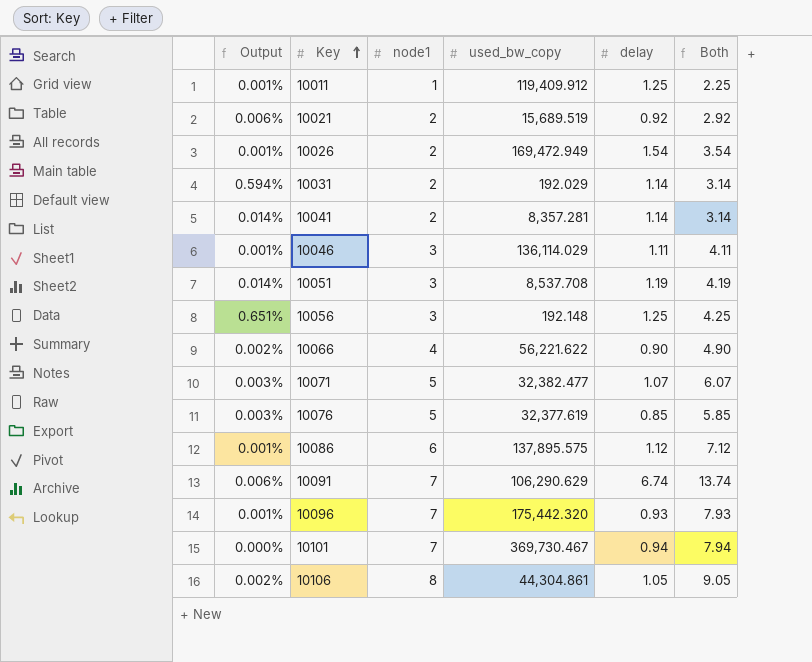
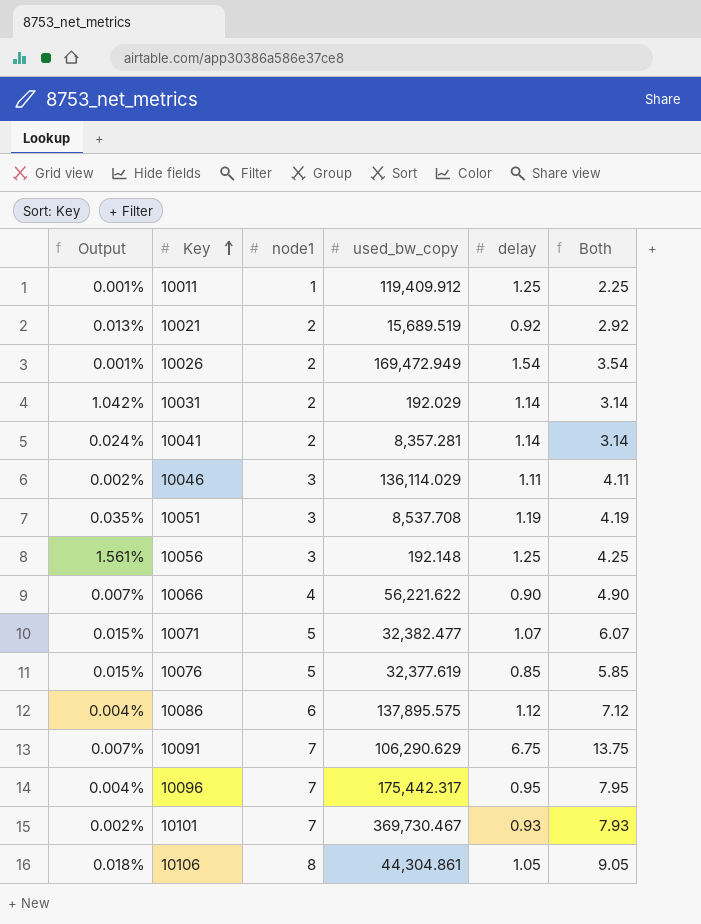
column Output | formula: [delay] / [used_bw_copy] -> [node1] / [used_bw_copy]
10091 | delay: 6.74 -> 6.75
10091 | Both: 13.74 -> 13.75
10096 | used_bw_copy: 175,442.320 -> 175,442.317
10096 | delay: 0.93 -> 0.95
10096 | Both: 7.93 -> 7.95
10101 | delay: 0.94 -> 0.93
10101 | Both: 7.94 -> 7.93

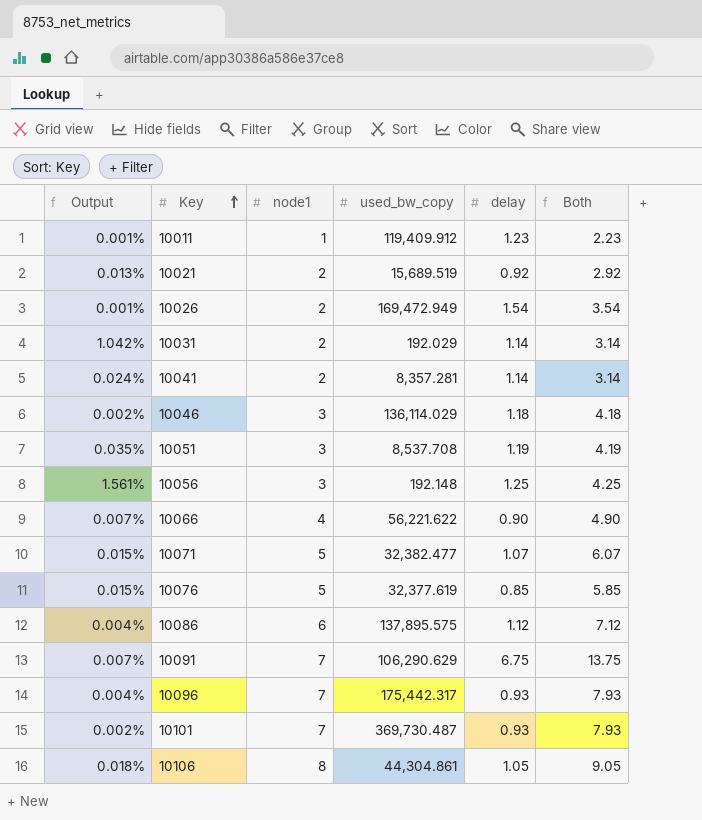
10011 | delay: 1.25 -> 1.23
10011 | Both: 2.25 -> 2.23
10046 | delay: 1.11 -> 1.18
10046 | Both: 4.11 -> 4.18
10096 | delay: 0.95 -> 0.93
10096 | Both: 7.95 -> 7.93
10101 | used_bw_copy: 369,730.467 -> 369,730.487

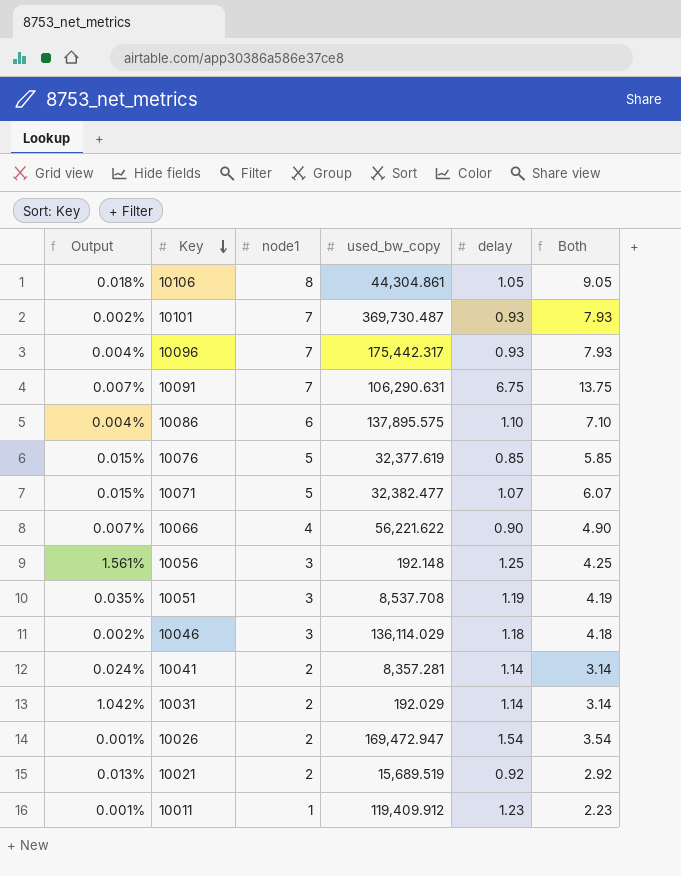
row order: Key ascending -> Key descending
10091 | used_bw_copy: 106,290.629 -> 106,290.631
10086 | delay: 1.12 -> 1.10
10086 | Both: 7.12 -> 7.10
10026 | used_bw_copy: 169,472.949 -> 169,472.947

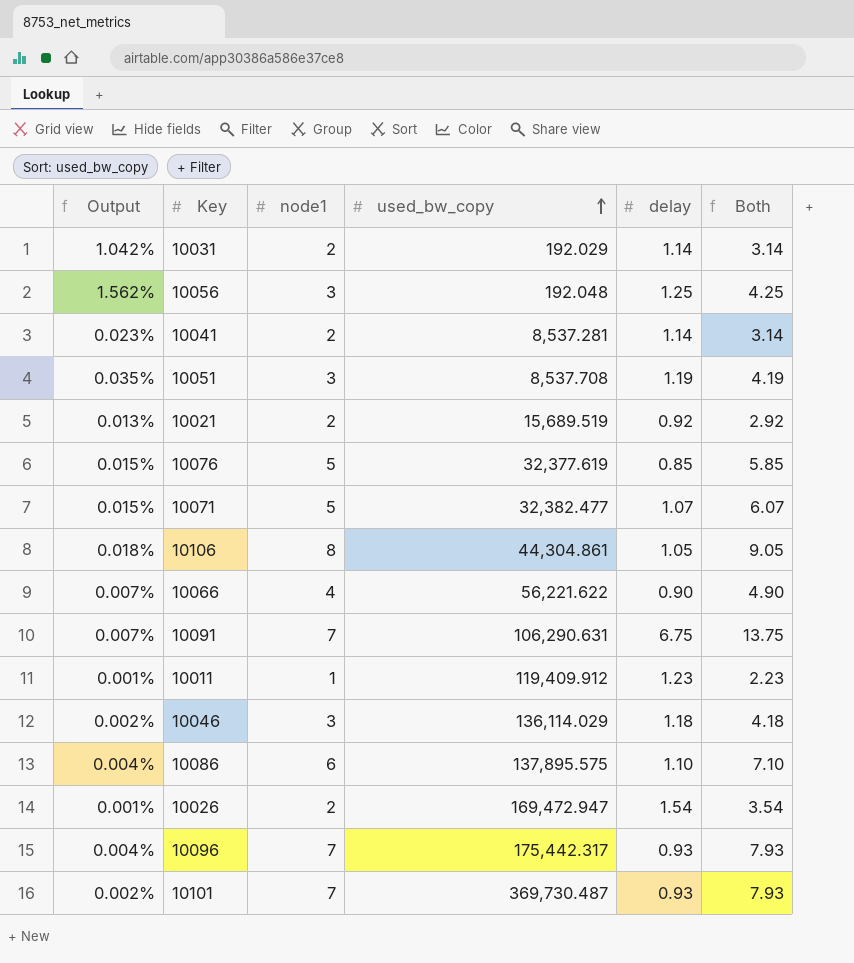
row order: Key descending -> used_bw_copy ascending
10056 | Output: 1.561% -> 1.562%
10056 | used_bw_copy: 192.148 -> 192.048
10041 | Output: 0.024% -> 0.023%
10041 | used_bw_copy: 8,357.281 -> 8,537.281

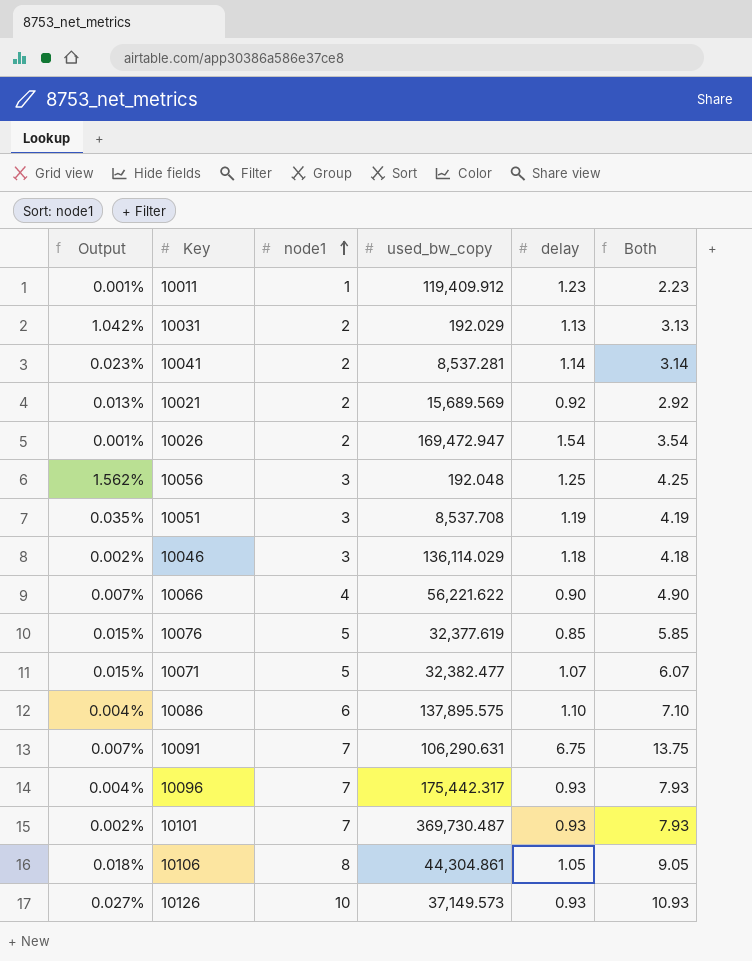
row order: used_bw_copy ascending -> node1 ascending
10031 | delay: 1.14 -> 1.13
10031 | Both: 3.14 -> 3.13
10021 | used_bw_copy: 15,689.519 -> 15,689.569
row 10126: none -> 0.027% | 10 | 37,149.573 | 0.93 | 10.93

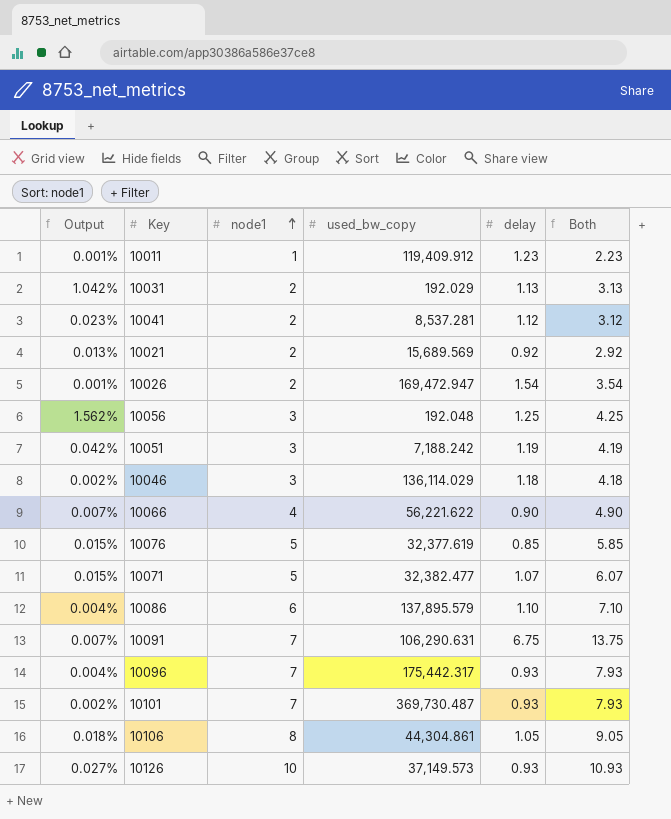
10041 | delay: 1.14 -> 1.12
10041 | Both: 3.14 -> 3.12
10051 | Output: 0.035% -> 0.042%
10051 | used_bw_copy: 8,537.708 -> 7,188.242
10086 | used_bw_copy: 137,895.575 -> 137,895.579

